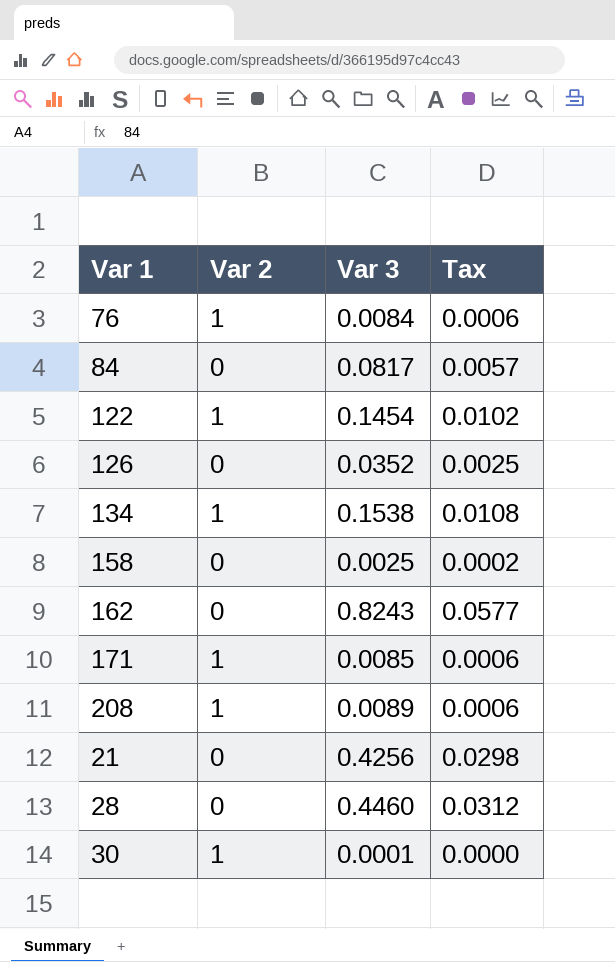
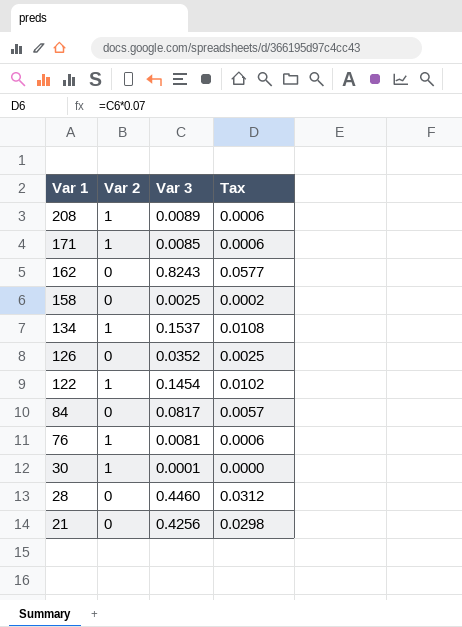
row order: none -> Var 1 descending
134 | Var 3: 0.1538 -> 0.1537
76 | Var 3: 0.0084 -> 0.0081

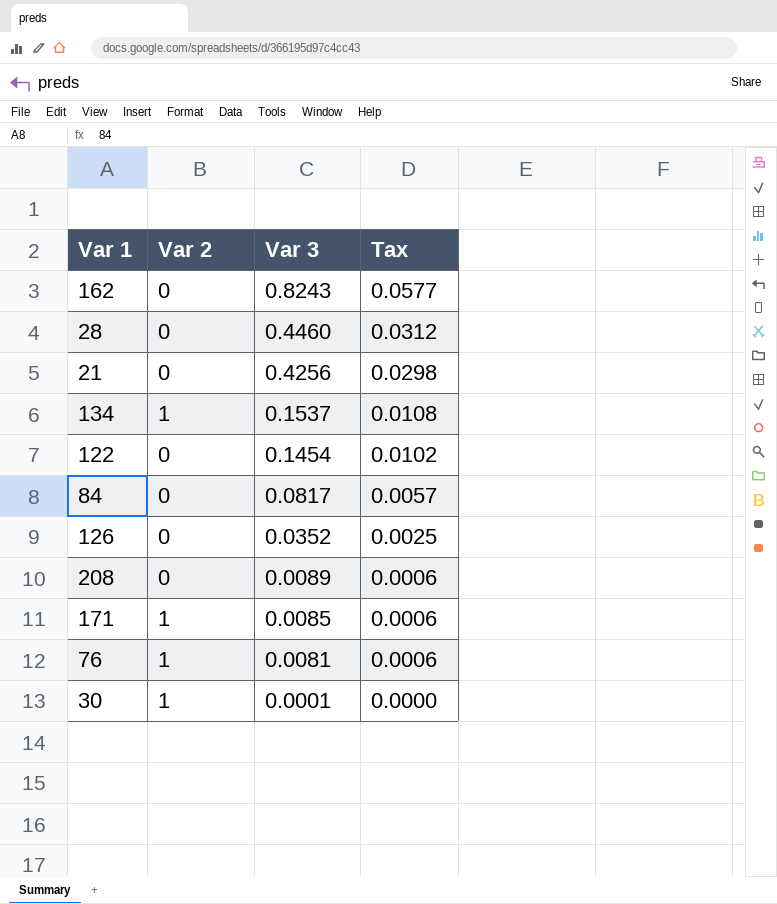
row order: Var 1 descending -> Var 3 descending
row 158: 0 | 0.0025 | 0.0002 -> none
122 | Var 2: 1 -> 0
208 | Var 2: 1 -> 0

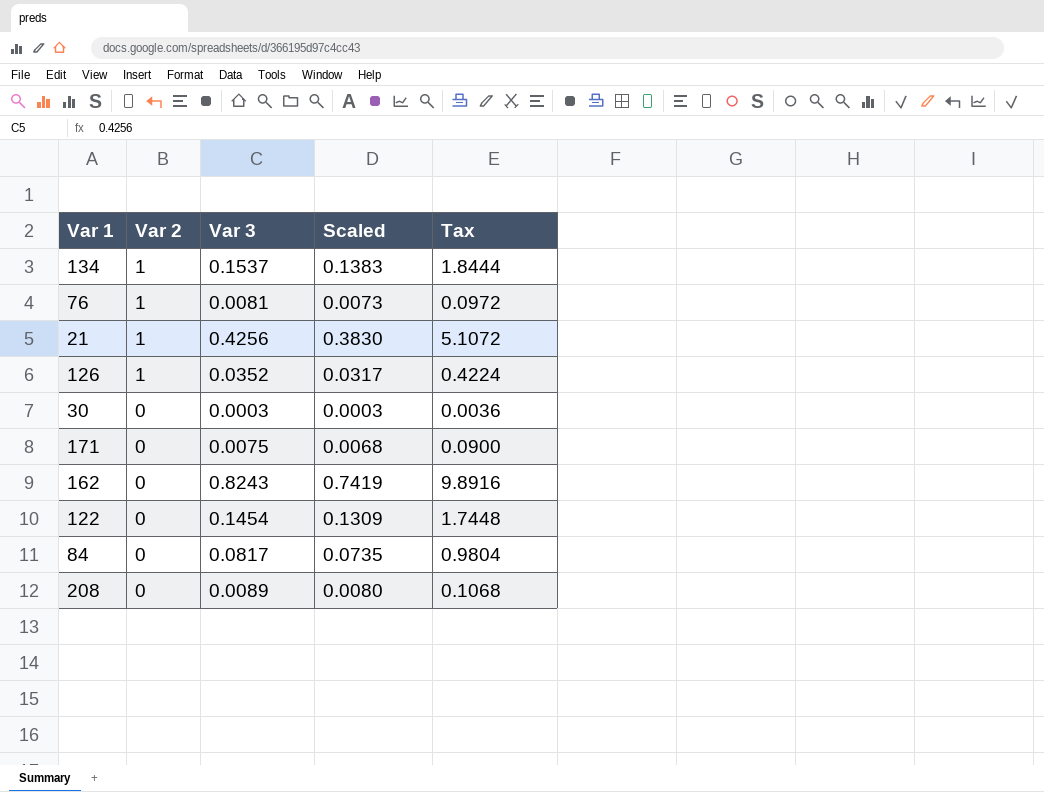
row order: Var 3 descending -> Var 2 descending
column Scaled | formula: none -> [Var 3] * 0.9
column Tax | formula: [Var 3] * 0.07 -> [Var 3] * 12
row 28: 0 | 0.4460 | 0.0312 -> none
21 | Var 2: 0 -> 1
126 | Var 2: 0 -> 1
30 | Var 2: 1 -> 0
30 | Var 3: 0.0001 -> 0.0003
171 | Var 2: 1 -> 0
171 | Var 3: 0.0085 -> 0.0075

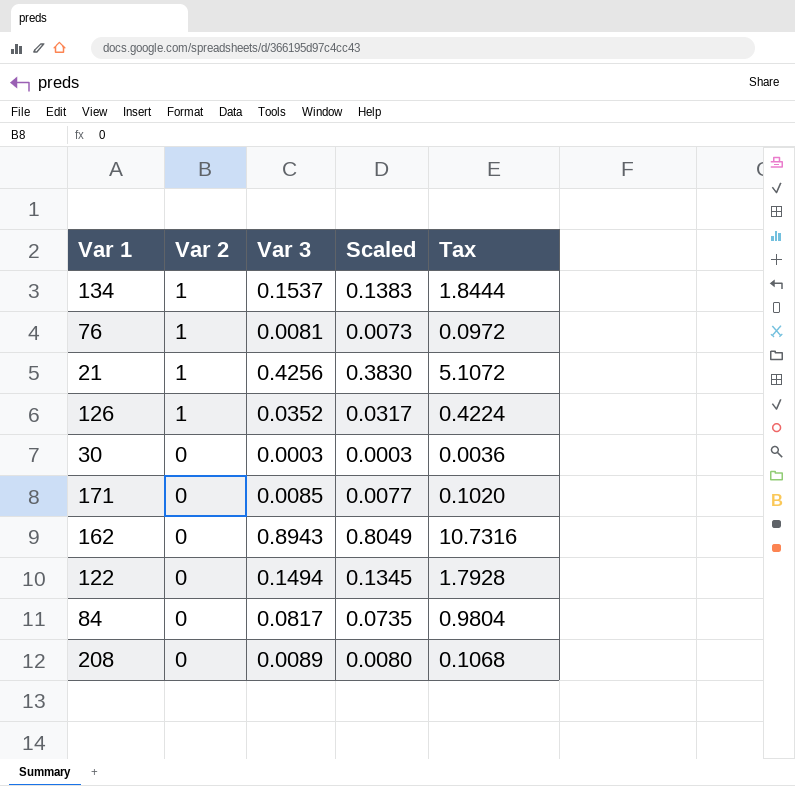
171 | Var 3: 0.0075 -> 0.0085
171 | Scaled: 0.0068 -> 0.0077
171 | Tax: 0.0900 -> 0.1020
162 | Var 3: 0.8243 -> 0.8943
162 | Scaled: 0.7419 -> 0.8049
162 | Tax: 9.8916 -> 10.7316
122 | Var 3: 0.1454 -> 0.1494
122 | Scaled: 0.1309 -> 0.1345
122 | Tax: 1.7448 -> 1.7928

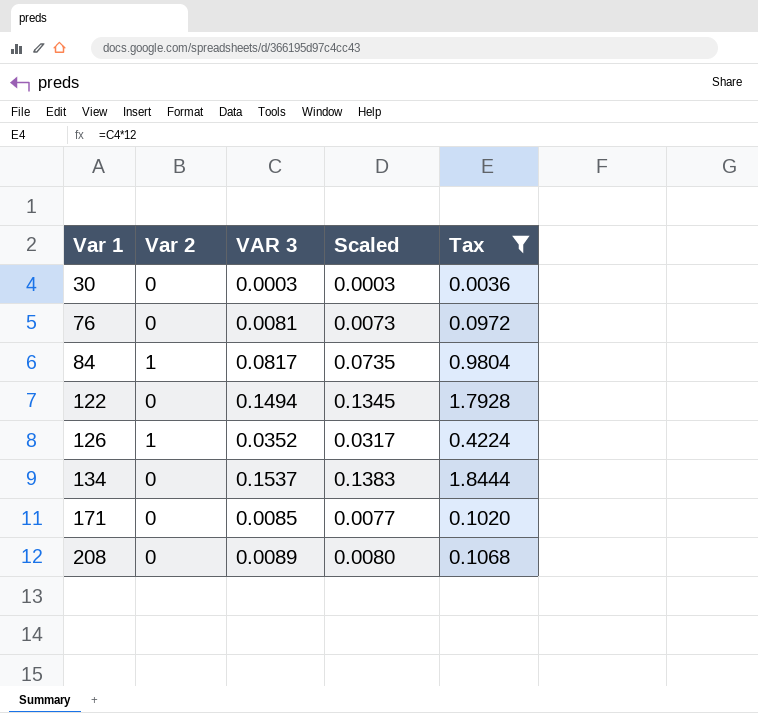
filter: none -> Tax <= 1.8444
row order: Var 2 descending -> Var 1 ascending
column name: Var 3 -> VAR 3
76 | Var 2: 1 -> 0
84 | Var 2: 0 -> 1
134 | Var 2: 1 -> 0

